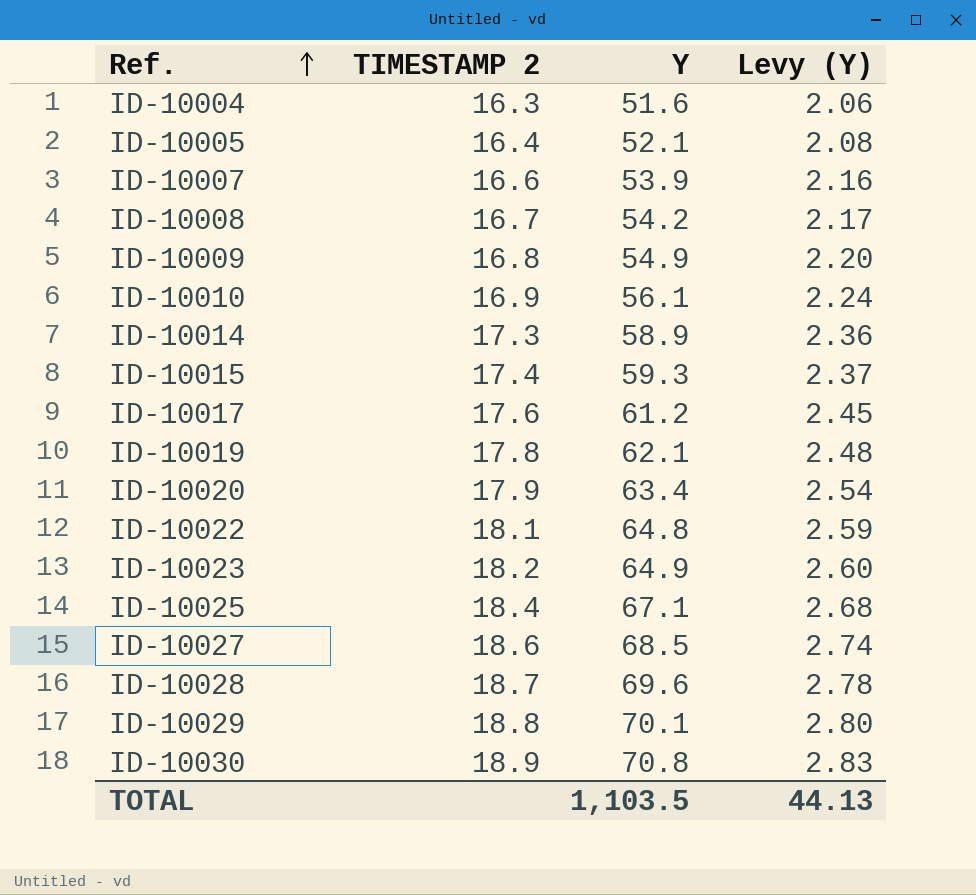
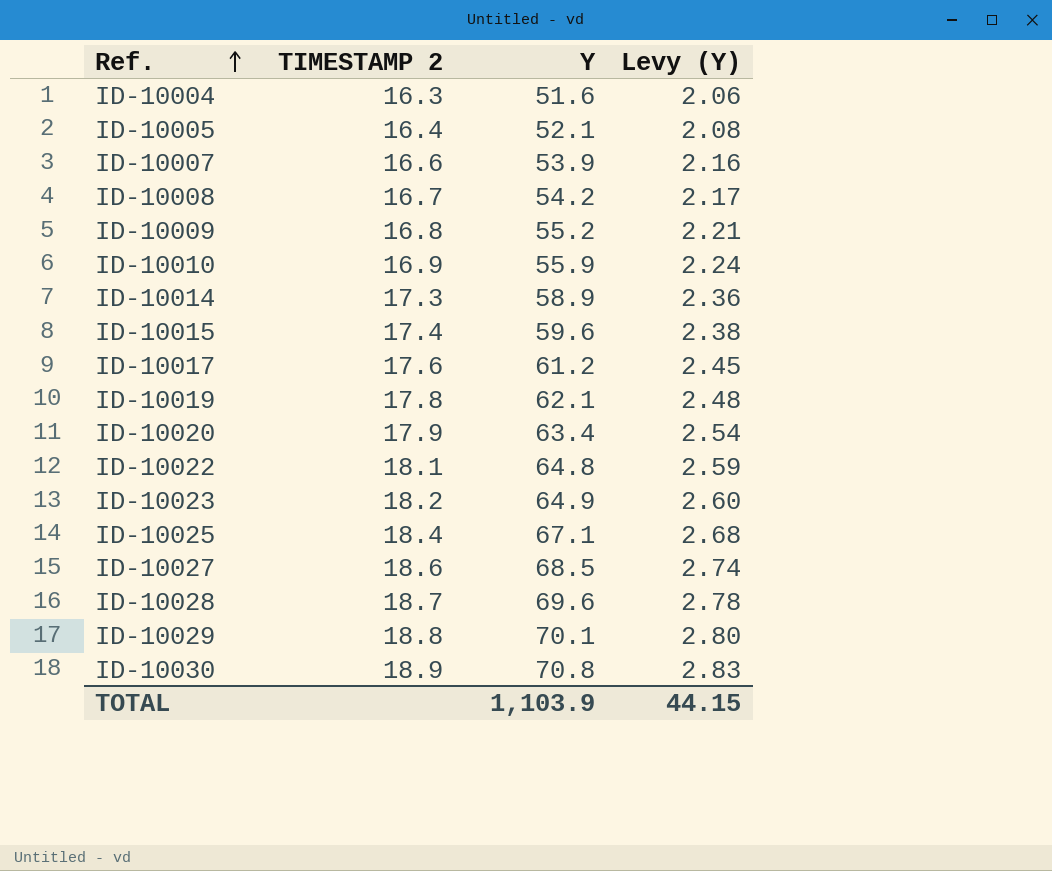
ID-10009 | Y: 54.9 -> 55.2
ID-10009 | Levy (Y): 2.20 -> 2.21
ID-10010 | Y: 56.1 -> 55.9
ID-10015 | Y: 59.3 -> 59.6
ID-10015 | Levy (Y): 2.37 -> 2.38
TOTAL | Y: 1,103.5 -> 1,103.9
TOTAL | Levy (Y): 44.13 -> 44.15

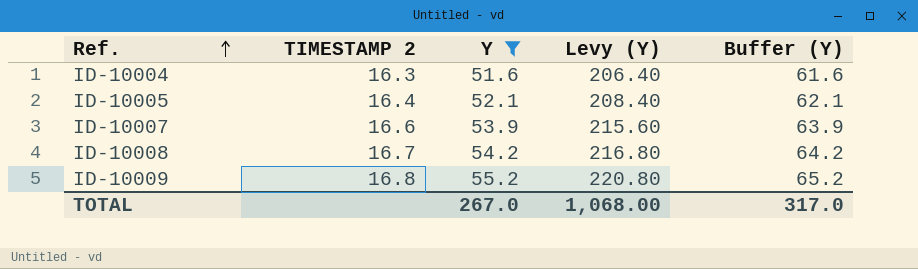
filter: none -> Y <= 55.2
column Levy (Y) | formula: [Y] * 0.04 -> [Y] * 4
column Buffer (Y) | formula: none -> [Y] + 10
TOTAL | Y: 1,103.9 -> 267.0
TOTAL | Levy (Y): 44.15 -> 1,068.00

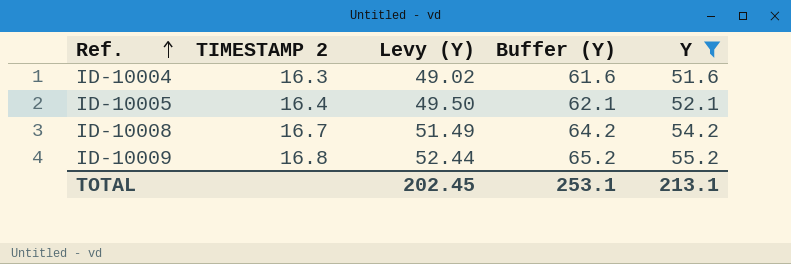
column Levy (Y) | formula: [Y] * 4 -> [Y] * 0.95
column Y | position: 3 -> 5
row ID-10007: 16.6 | 53.9 | 215.60 | 63.9 -> none
TOTAL | Levy (Y): 1,068.00 -> 202.45
TOTAL | Buffer (Y): 317.0 -> 253.1
TOTAL | Y: 267.0 -> 213.1

